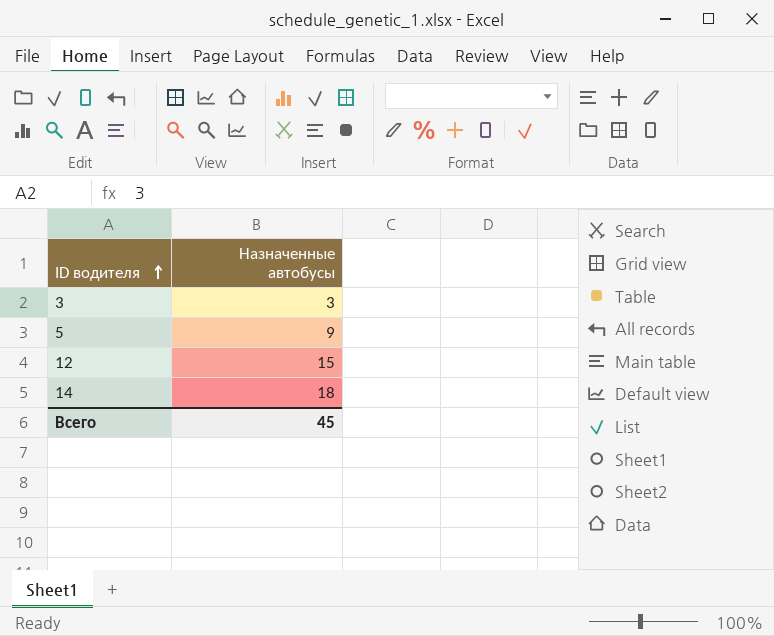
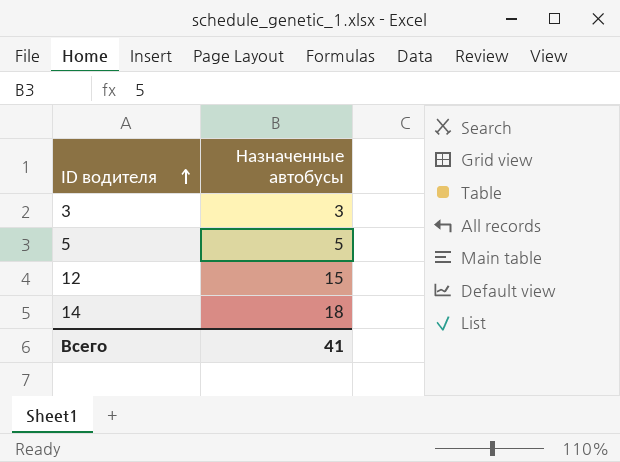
5 | Назначенные автобусы: 9 -> 5
Всего | Назначенные автобусы: 45 -> 41

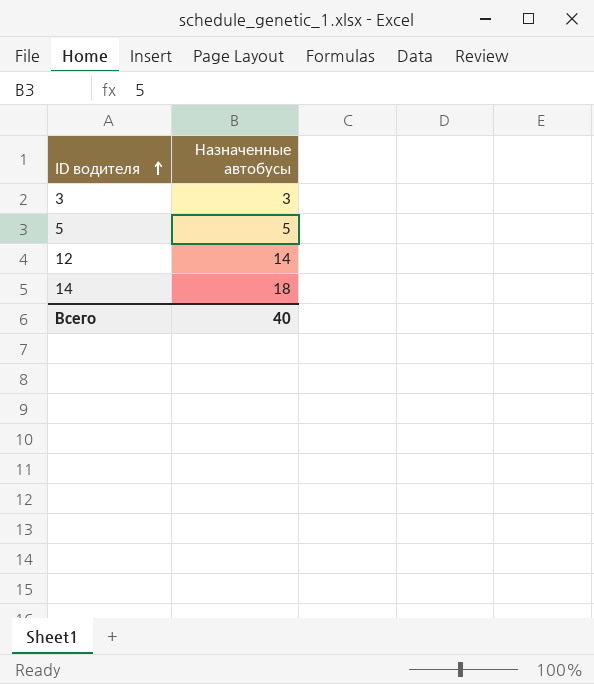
12 | Назначенные автобусы: 15 -> 14
Всего | Назначенные автобусы: 41 -> 40

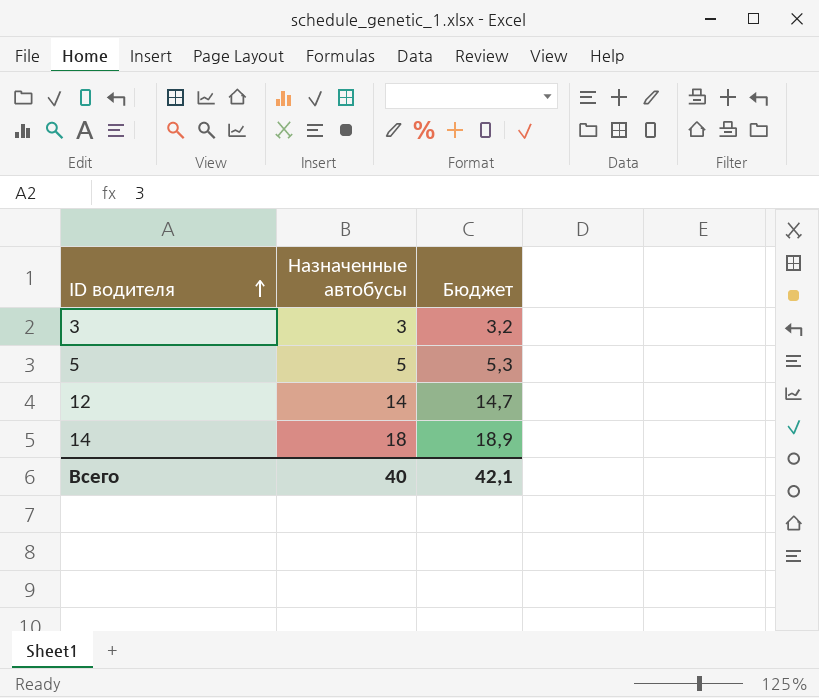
column Бюджет | formula: none -> [Назначенные автобусы] * 1,05

